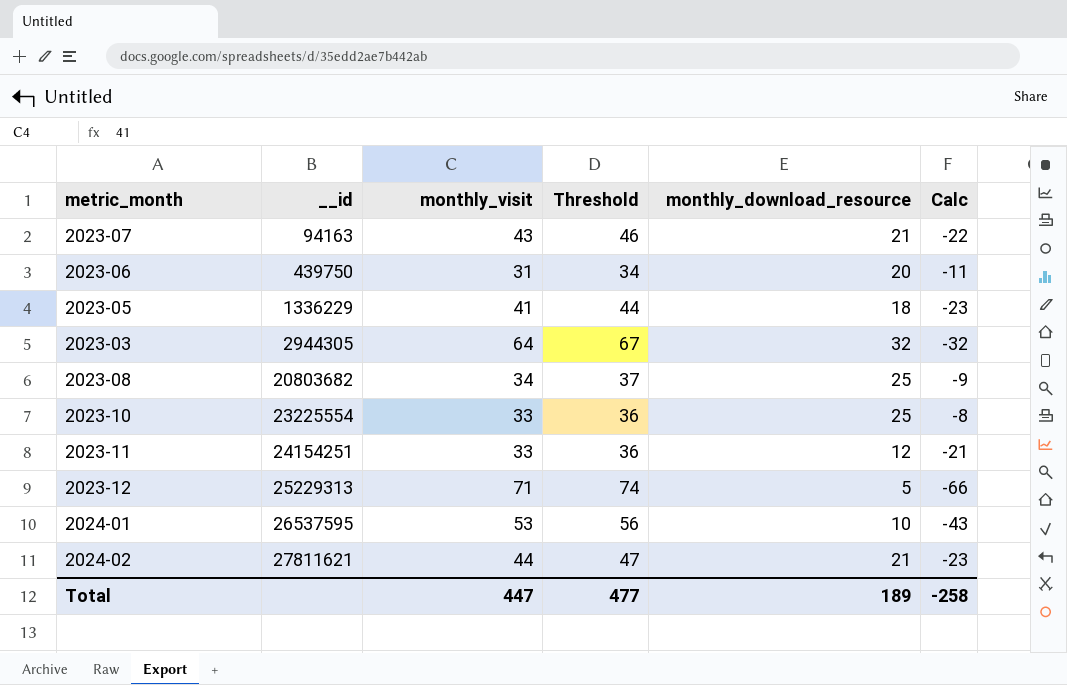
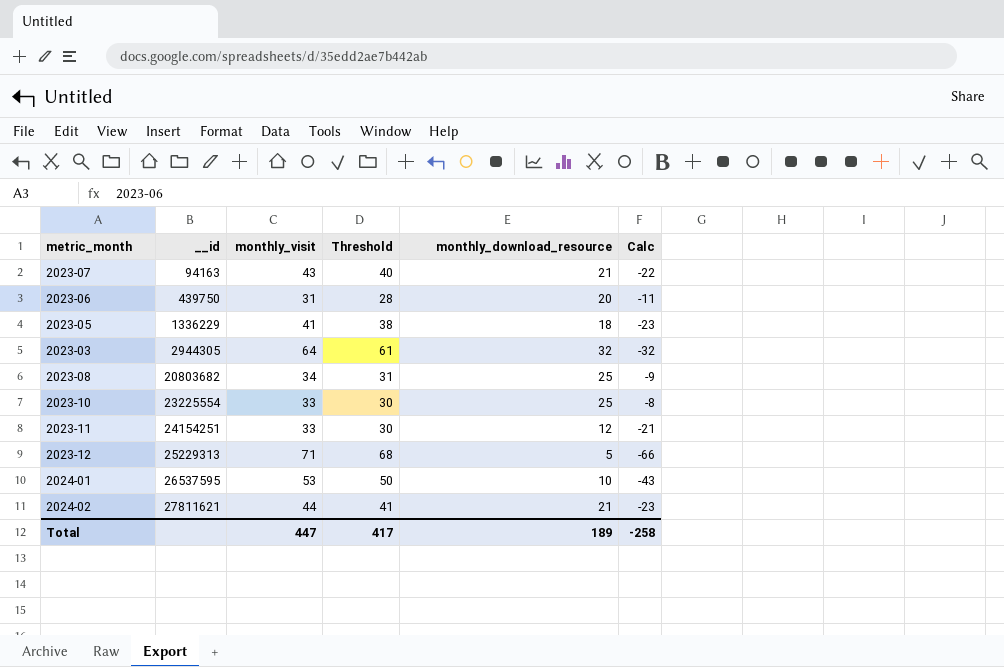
column Threshold | formula: [monthly_visit] + 3 -> [monthly_visit] - 3
Total | Threshold: 477 -> 417

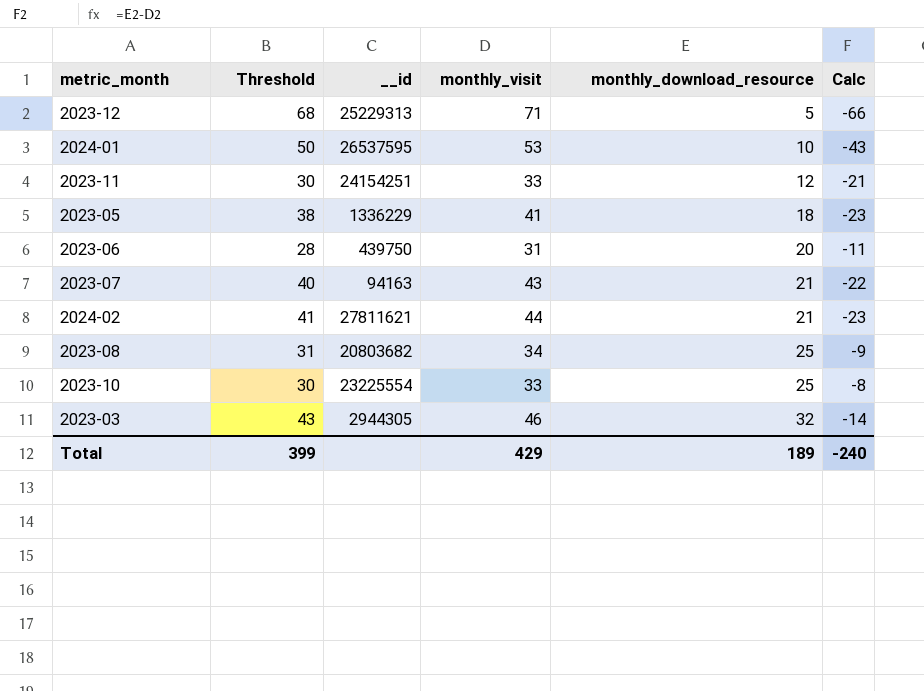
row order: __id ascending -> monthly_download_resource ascending
column Threshold | position: 4 -> 2
2023-03 | Threshold: 61 -> 43
2023-03 | monthly_visit: 64 -> 46
2023-03 | Calc: -32 -> -14
Total | Threshold: 417 -> 399
Total | monthly_visit: 447 -> 429
Total | Calc: -258 -> -240

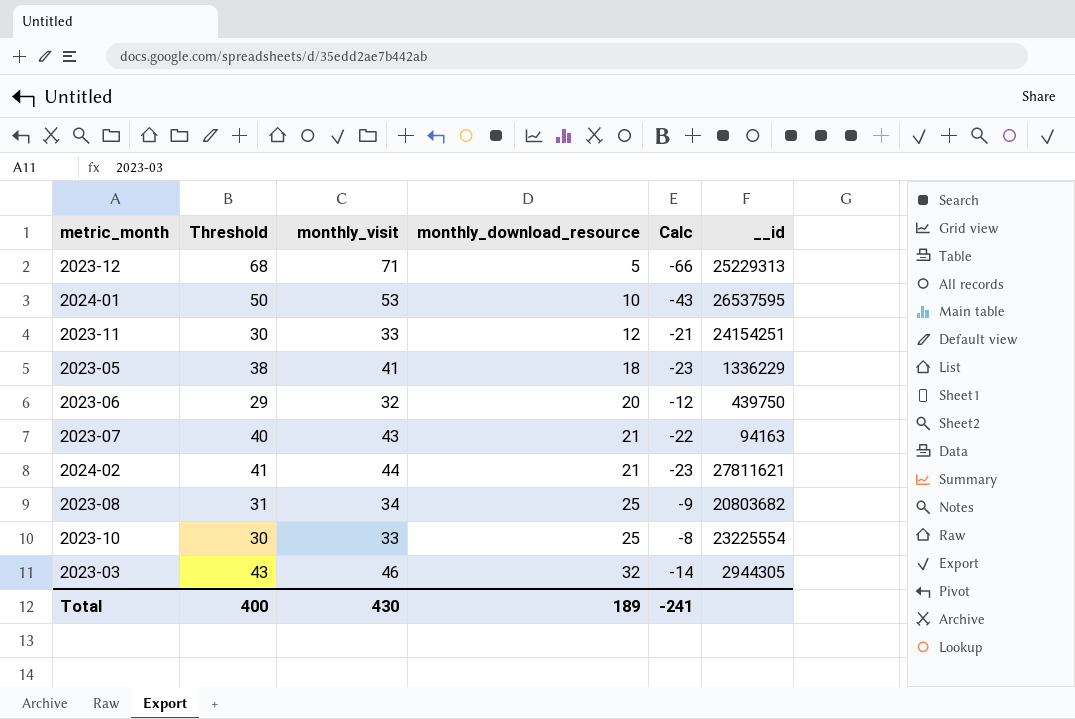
column __id | position: 3 -> 6
2023-06 | Threshold: 28 -> 29
2023-06 | monthly_visit: 31 -> 32
2023-06 | Calc: -11 -> -12
Total | Threshold: 399 -> 400
Total | monthly_visit: 429 -> 430
Total | Calc: -240 -> -241

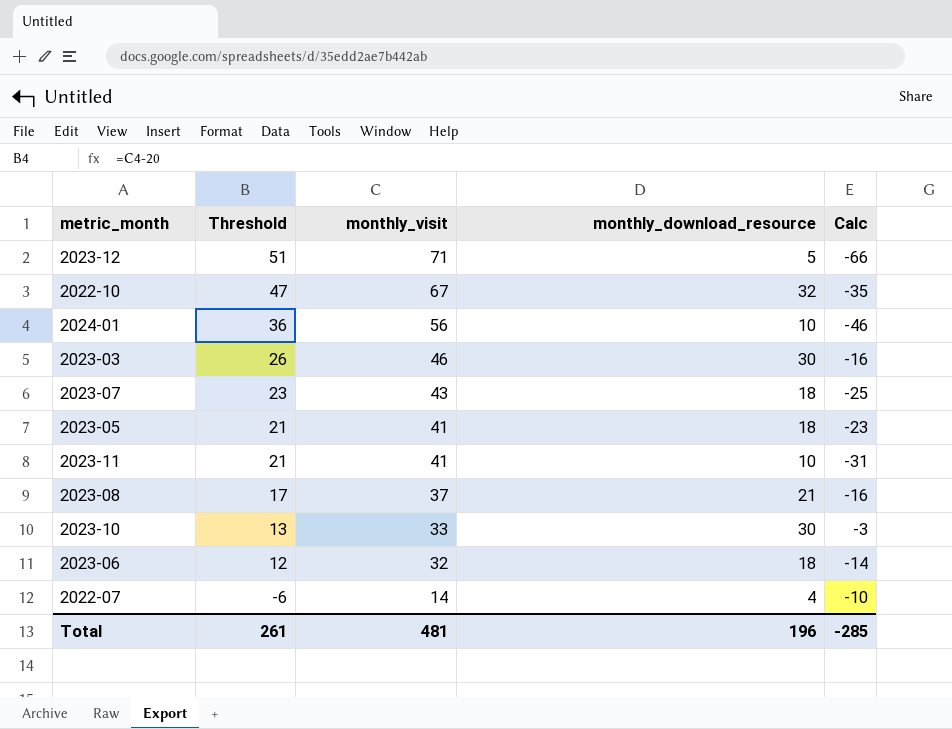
row order: monthly_download_resource ascending -> Threshold descending
column __id | position: 6 -> none
column Threshold | formula: [monthly_visit] - 3 -> [monthly_visit] - 20
row 2024-02: 41 | 44 | 21 | -23 | 27811621 -> none
row 2022-10: none -> 47 | 67 | 32 | -35
2024-01 | monthly_visit: 53 -> 56
2024-01 | Calc: -43 -> -46
2023-03 | monthly_download_resource: 32 -> 30
2023-03 | Calc: -14 -> -16
2023-07 | monthly_download_resource: 21 -> 18
2023-07 | Calc: -22 -> -25
2023-11 | monthly_visit: 33 -> 41
2023-11 | monthly_download_resource: 12 -> 10
2023-11 | Calc: -21 -> -31
2023-08 | monthly_visit: 34 -> 37
2023-08 | monthly_download_resource: 25 -> 21
2023-08 | Calc: -9 -> -16
2023-10 | monthly_download_resource: 25 -> 30
2023-10 | Calc: -8 -> -3
2023-06 | monthly_download_resource: 20 -> 18
2023-06 | Calc: -12 -> -14
row 2022-07: none -> -6 | 14 | 4 | -10
Total | Threshold: 400 -> 261
Total | monthly_visit: 430 -> 481
Total | monthly_download_resource: 189 -> 196
Total | Calc: -241 -> -285

